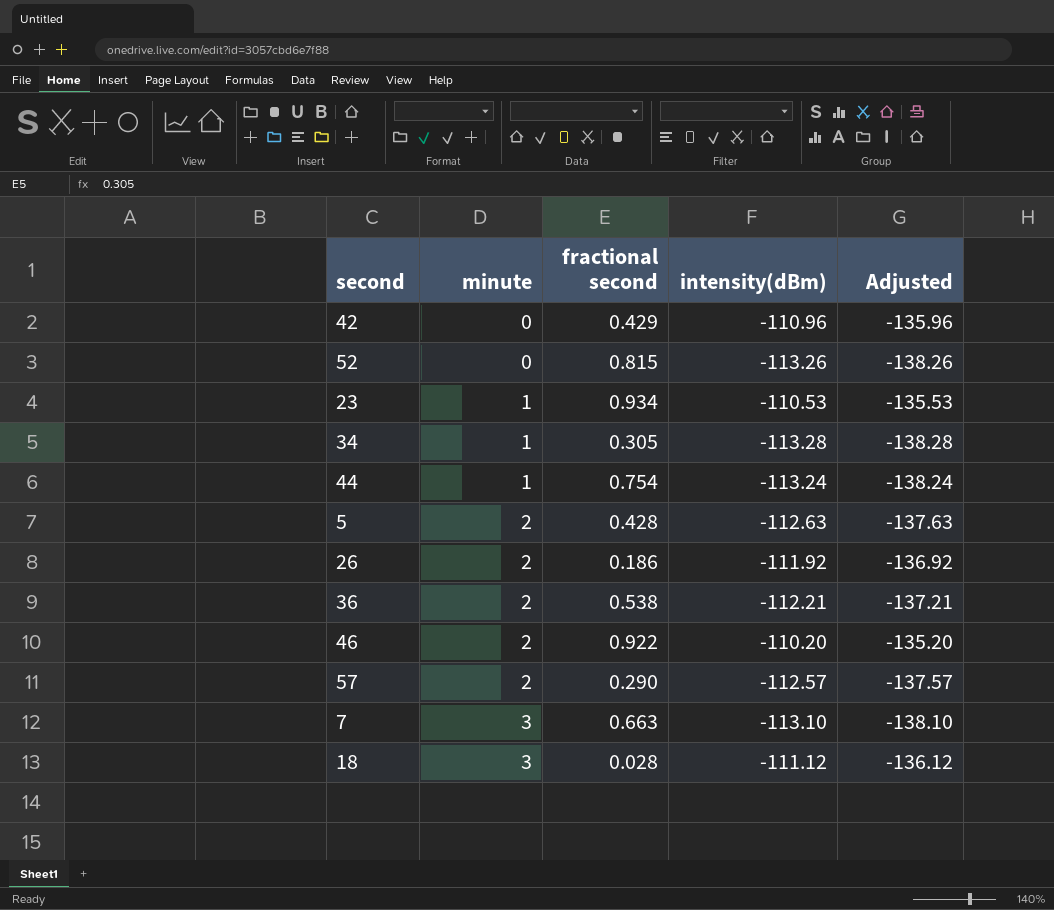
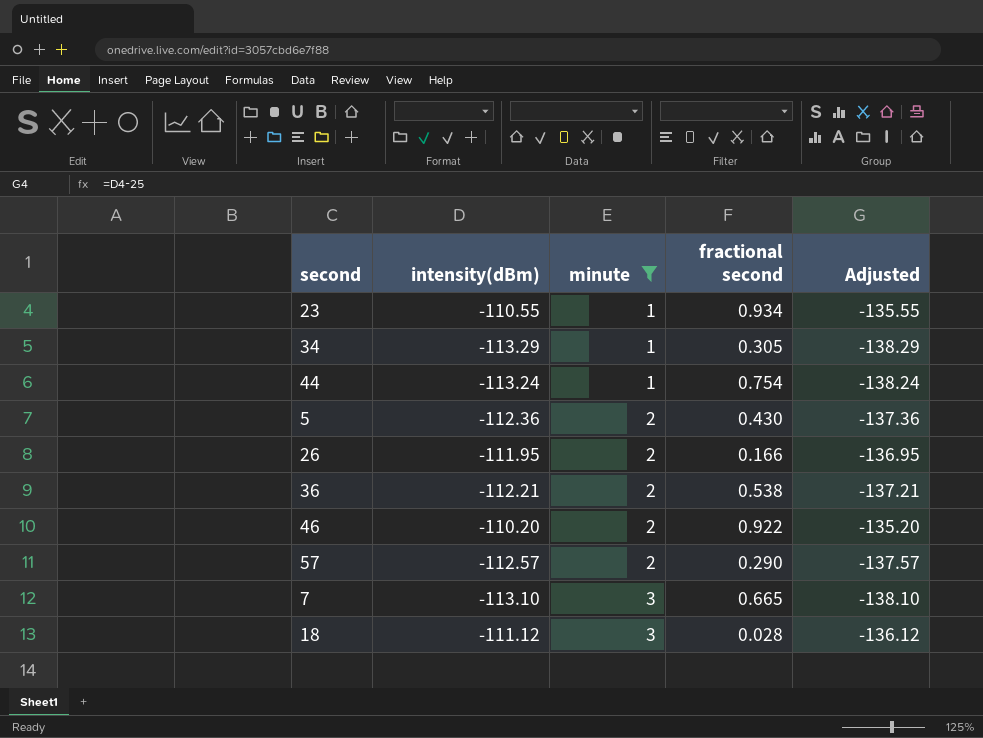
filter: none -> minute != 0
column intensity(dBm) | position: 4 -> 2
23 | intensity(dBm): -110.53 -> -110.55
23 | Adjusted: -135.53 -> -135.55
34 | intensity(dBm): -113.28 -> -113.29
34 | Adjusted: -138.28 -> -138.29
5 | intensity(dBm): -112.63 -> -112.36
5 | fractional second: 0.428 -> 0.430
5 | Adjusted: -137.63 -> -137.36
26 | intensity(dBm): -111.92 -> -111.95
26 | fractional second: 0.186 -> 0.166
26 | Adjusted: -136.92 -> -136.95
7 | fractional second: 0.663 -> 0.665

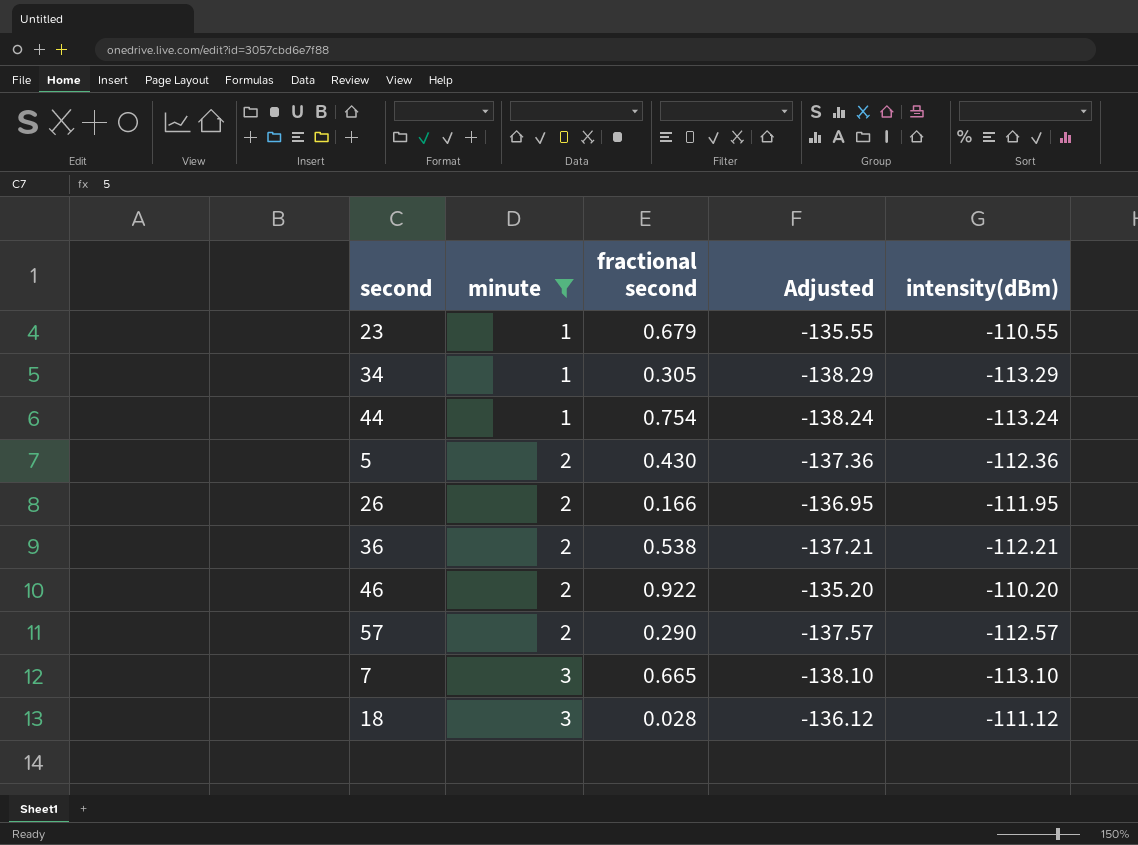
column intensity(dBm) | position: 2 -> 5
23 | fractional second: 0.934 -> 0.679

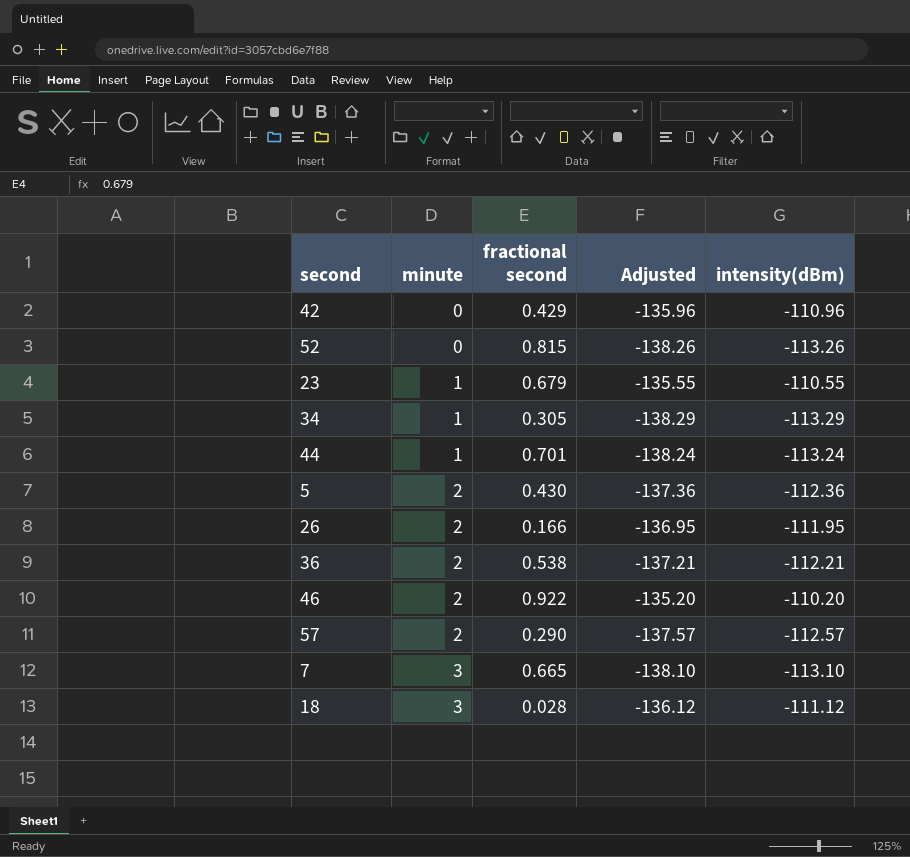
filter: minute != 0 -> none
44 | fractional second: 0.754 -> 0.701

